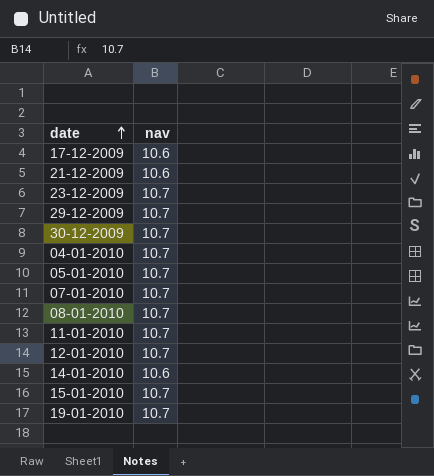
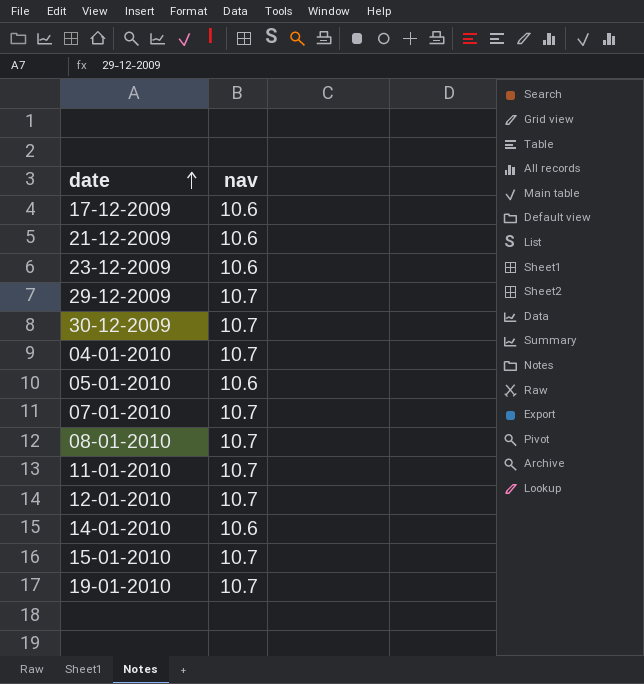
23-12-2009 | nav: 10.7 -> 10.6
05-01-2010 | nav: 10.7 -> 10.6

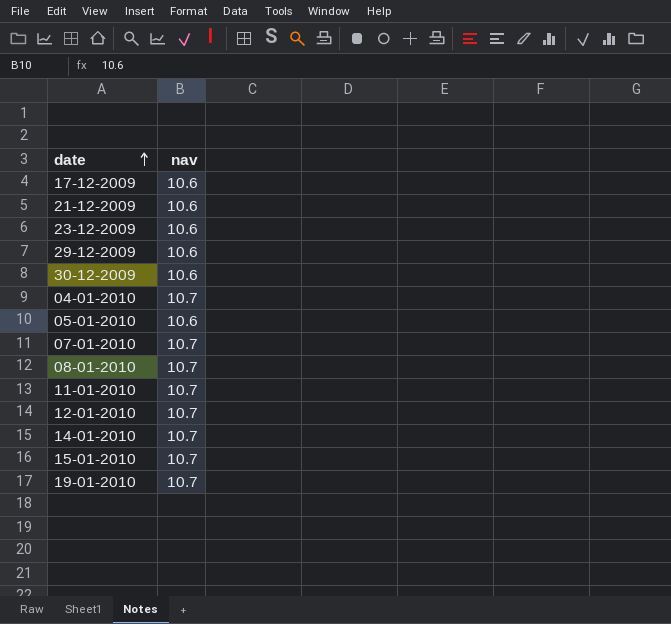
29-12-2009 | nav: 10.7 -> 10.6
30-12-2009 | nav: 10.7 -> 10.6
14-01-2010 | nav: 10.6 -> 10.7

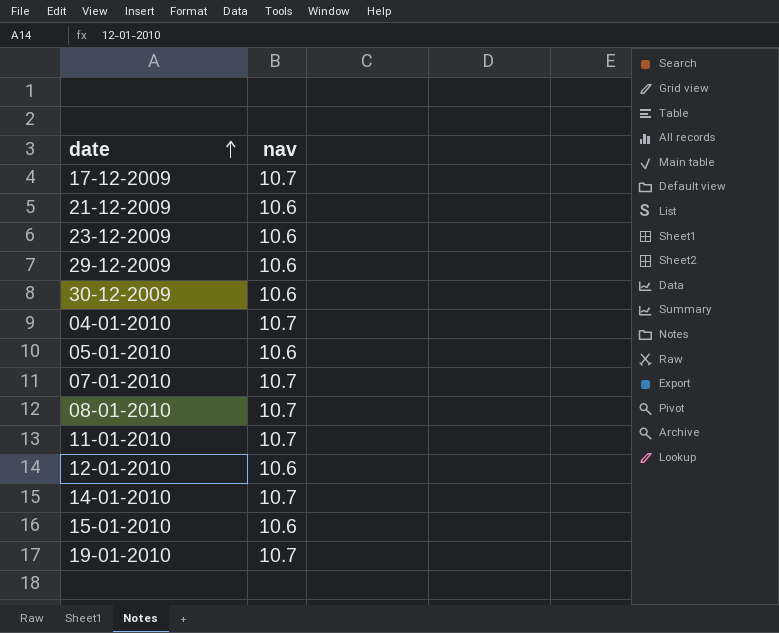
17-12-2009 | nav: 10.6 -> 10.7
12-01-2010 | nav: 10.7 -> 10.6
15-01-2010 | nav: 10.7 -> 10.6

